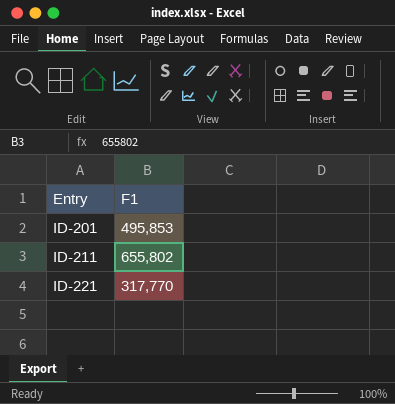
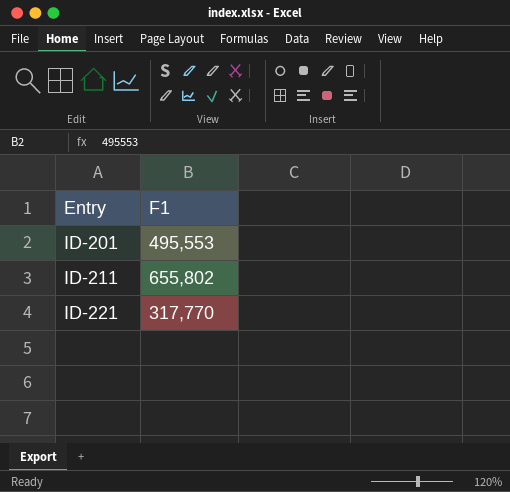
ID-201 | F1: 495,853 -> 495,553

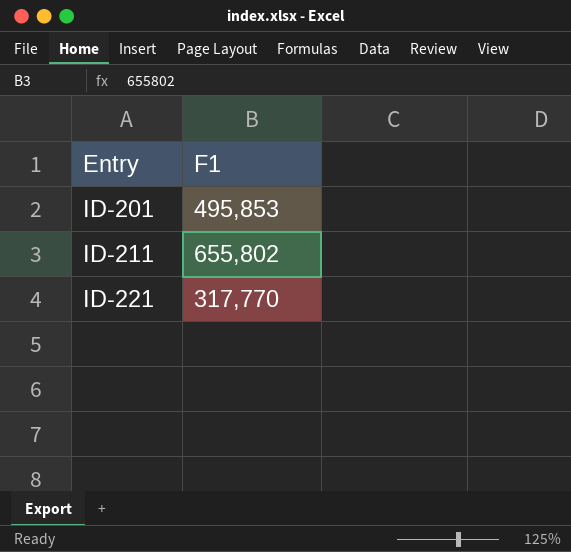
ID-201 | F1: 495,553 -> 495,853

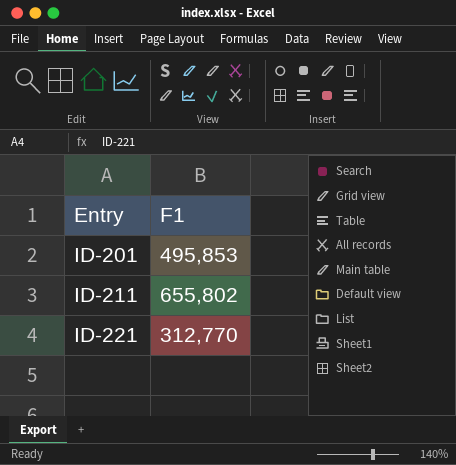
ID-221 | F1: 317,770 -> 312,770

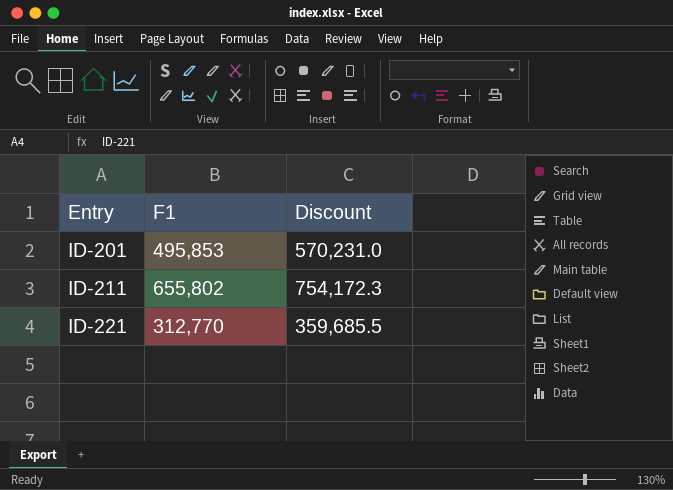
column Discount | formula: none -> [F1] * 1.15

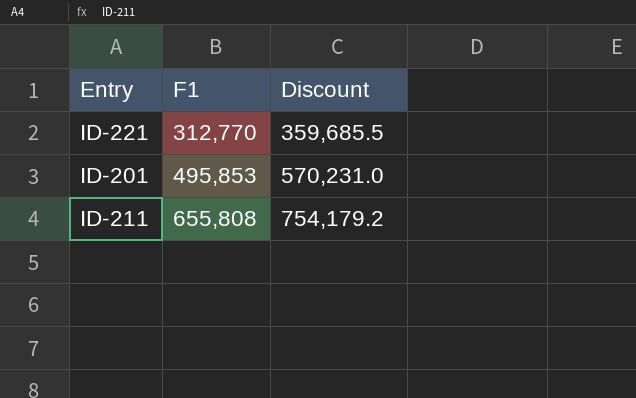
row order: Entry ascending -> F1 ascending
ID-211 | F1: 655,802 -> 655,808
ID-211 | Discount: 754,172.3 -> 754,179.2

